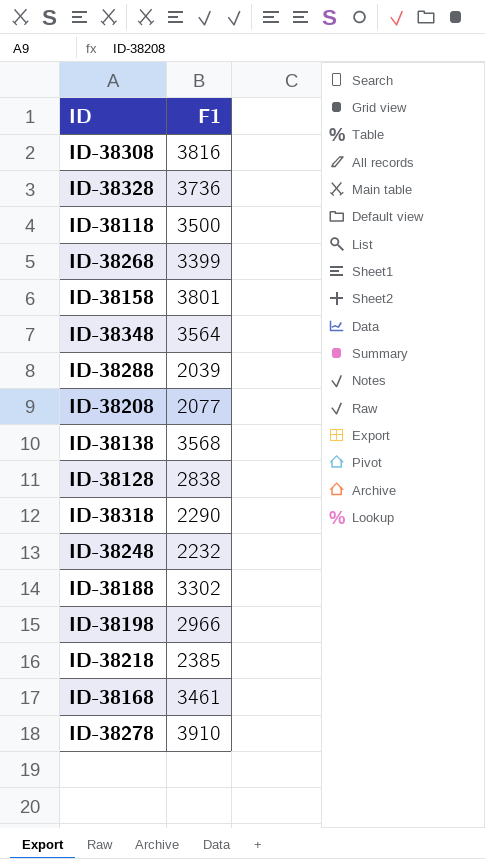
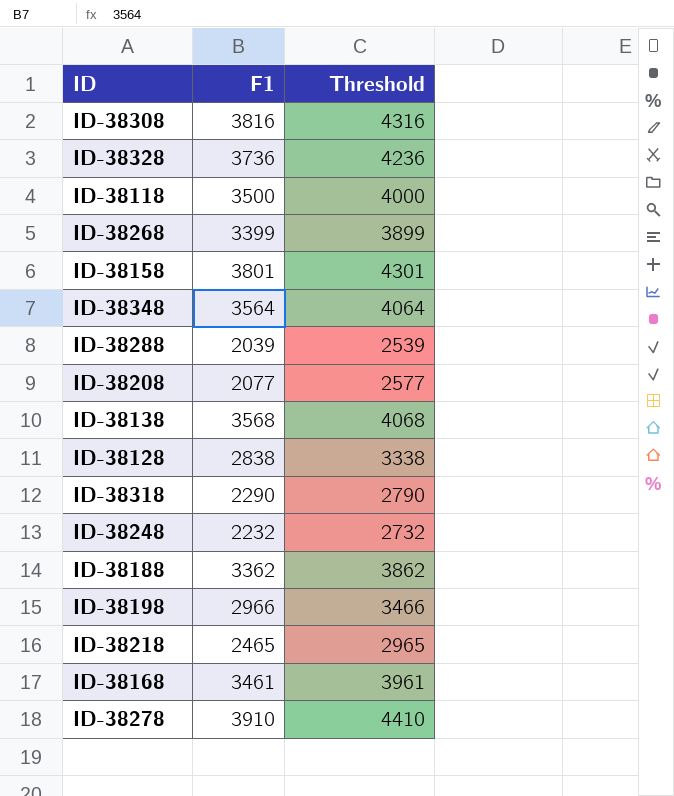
column Threshold | formula: none -> [F1] + 500
ID-38188 | F1: 3302 -> 3362
ID-38218 | F1: 2385 -> 2465

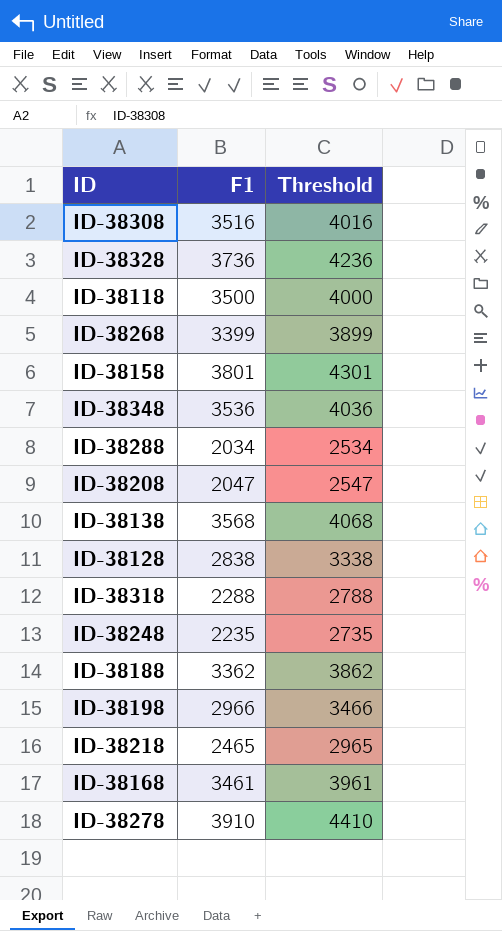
ID-38308 | F1: 3816 -> 3516
ID-38308 | Threshold: 4316 -> 4016
ID-38348 | F1: 3564 -> 3536
ID-38348 | Threshold: 4064 -> 4036
ID-38288 | F1: 2039 -> 2034
ID-38288 | Threshold: 2539 -> 2534
ID-38208 | F1: 2077 -> 2047
ID-38208 | Threshold: 2577 -> 2547
ID-38318 | F1: 2290 -> 2288
ID-38318 | Threshold: 2790 -> 2788
ID-38248 | F1: 2232 -> 2235
ID-38248 | Threshold: 2732 -> 2735

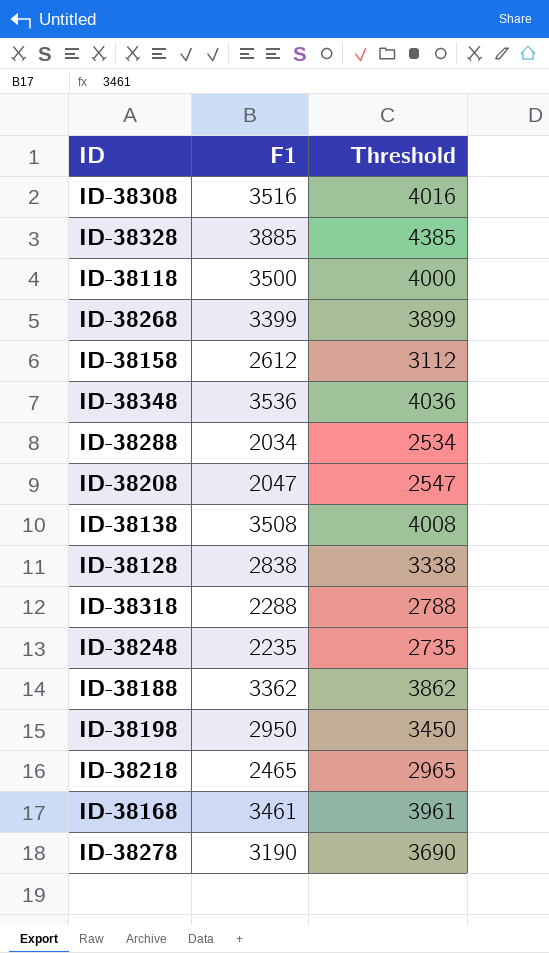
ID-38328 | F1: 3736 -> 3885
ID-38328 | Threshold: 4236 -> 4385
ID-38158 | F1: 3801 -> 2612
ID-38158 | Threshold: 4301 -> 3112
ID-38138 | F1: 3568 -> 3508
ID-38138 | Threshold: 4068 -> 4008
ID-38198 | F1: 2966 -> 2950
ID-38198 | Threshold: 3466 -> 3450
ID-38278 | F1: 3910 -> 3190
ID-38278 | Threshold: 4410 -> 3690

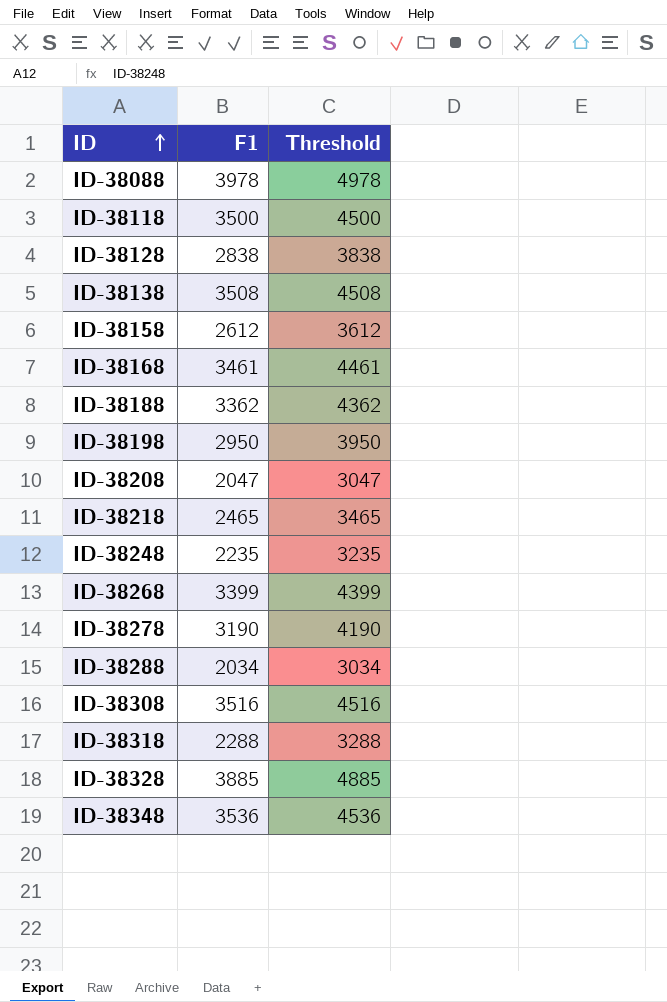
row order: none -> ID ascending
column Threshold | formula: [F1] + 500 -> [F1] + 1000
row ID-38088: none -> 3978 | 4978

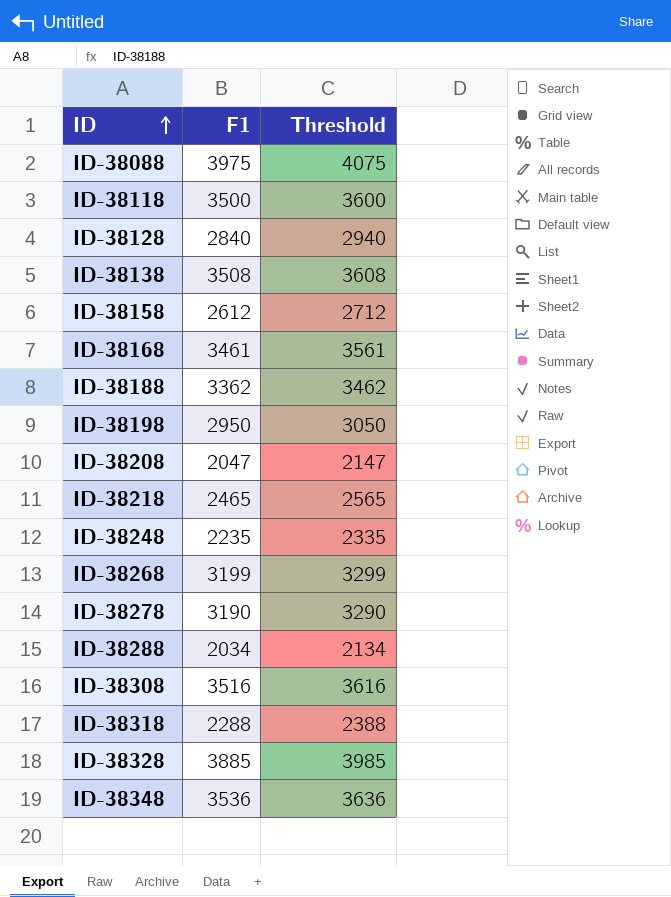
column Threshold | formula: [F1] + 1000 -> [F1] + 100
ID-38088 | F1: 3978 -> 3975
ID-38128 | F1: 2838 -> 2840
ID-38268 | F1: 3399 -> 3199

